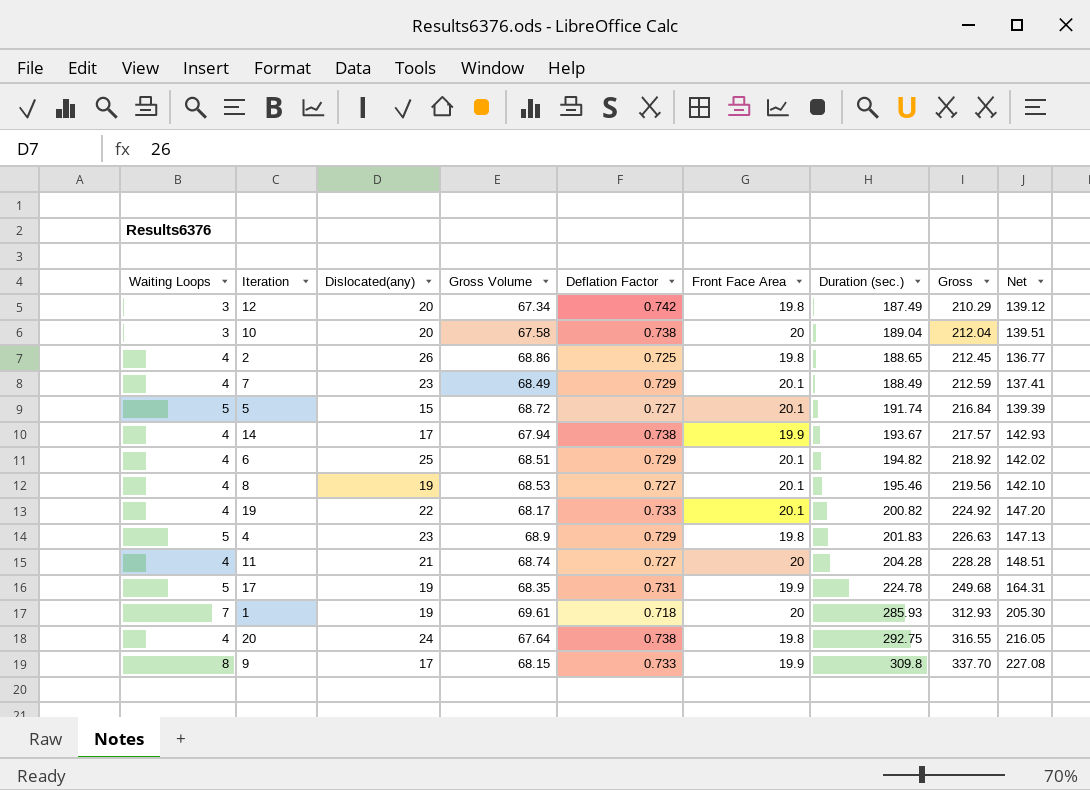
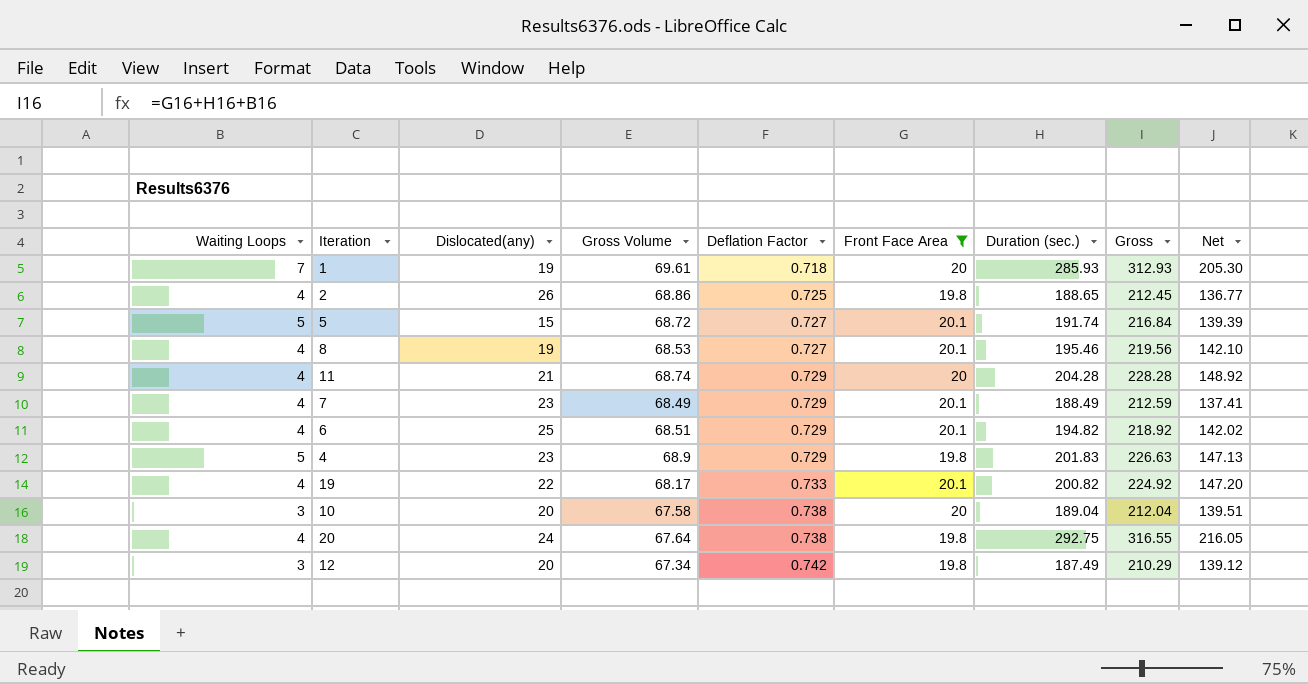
filter: none -> Front Face Area != 19.9
row order: Gross ascending -> Deflation Factor ascending
11 | Deflation Factor: 0.727 -> 0.729
11 | Net: 148.51 -> 148.92

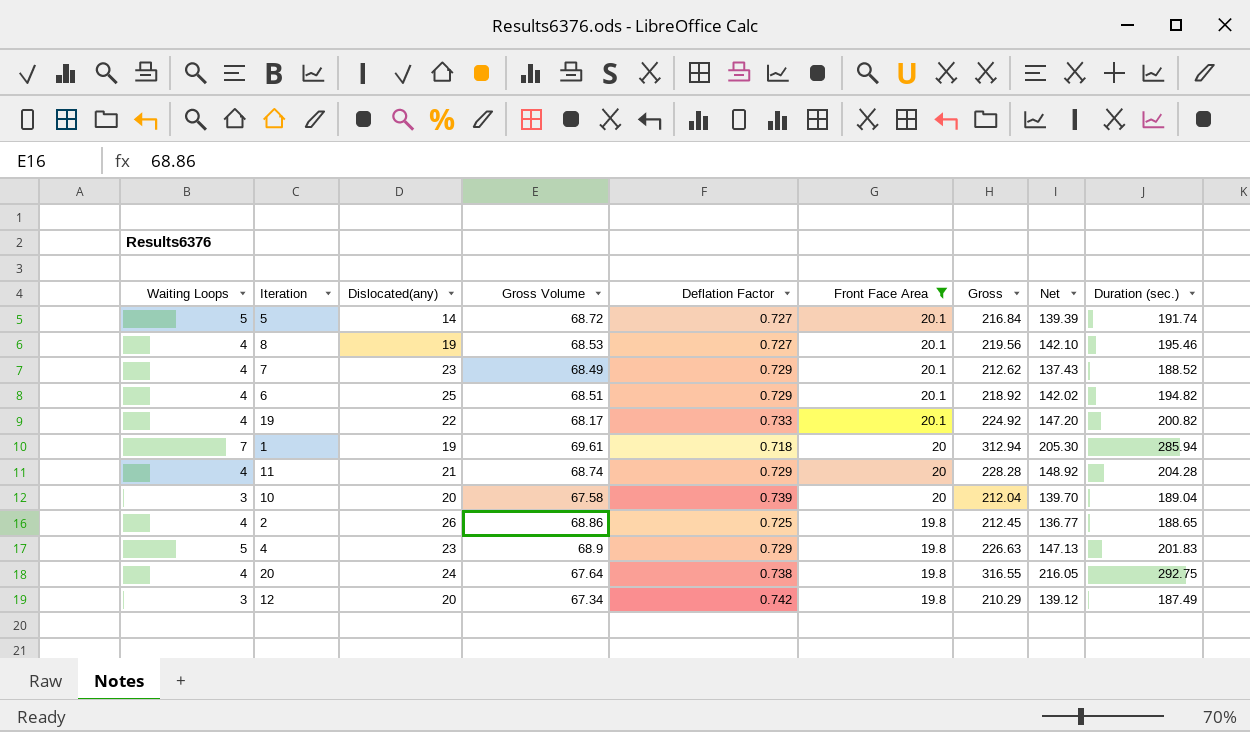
row order: Deflation Factor ascending -> Front Face Area descending
column Duration (sec.) | position: 7 -> 9
5 | Dislocated(any): 15 -> 14
7 | Gross: 212.59 -> 212.62
7 | Net: 137.41 -> 137.43
7 | Duration (sec.): 188.49 -> 188.52
1 | Gross: 312.93 -> 312.94
1 | Duration (sec.): 285.93 -> 285.94
10 | Deflation Factor: 0.738 -> 0.739
10 | Net: 139.51 -> 139.70

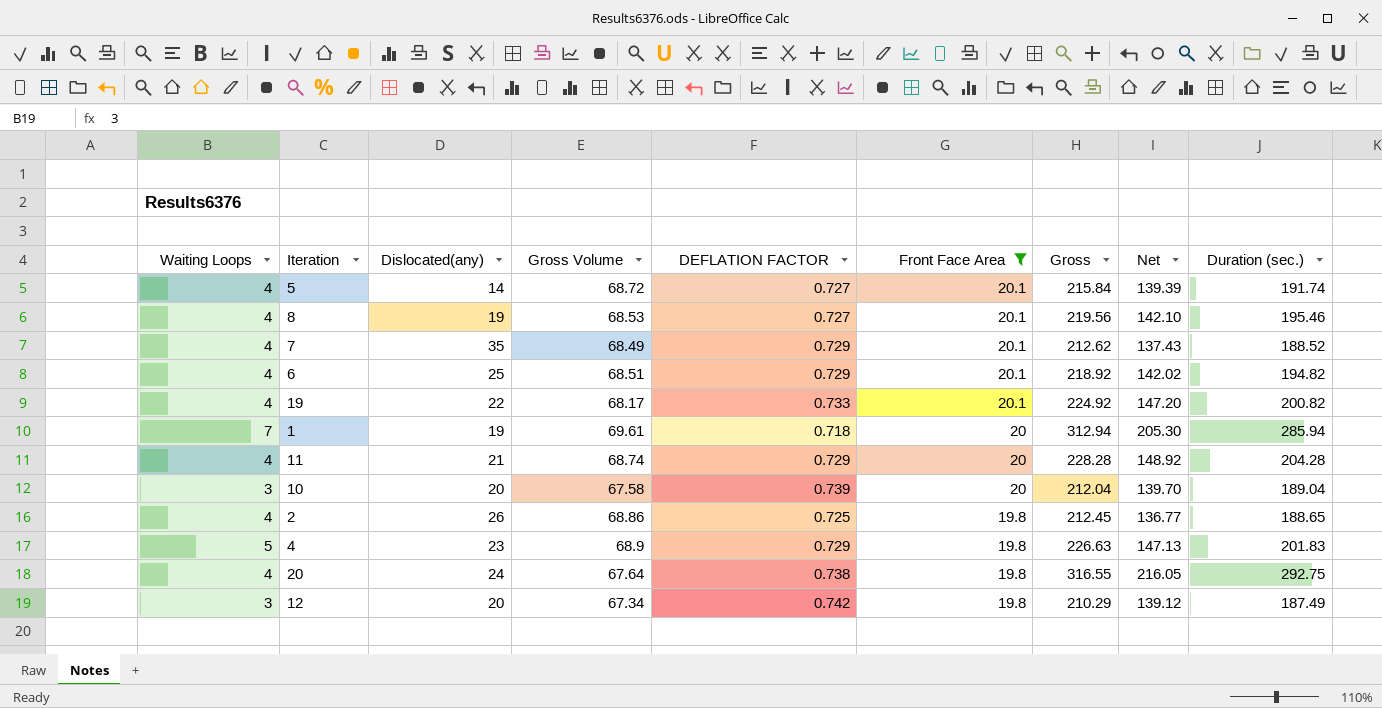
column name: Deflation Factor -> DEFLATION FACTOR
5 | Waiting Loops: 5 -> 4
5 | Gross: 216.84 -> 215.84
7 | Dislocated(any): 23 -> 35

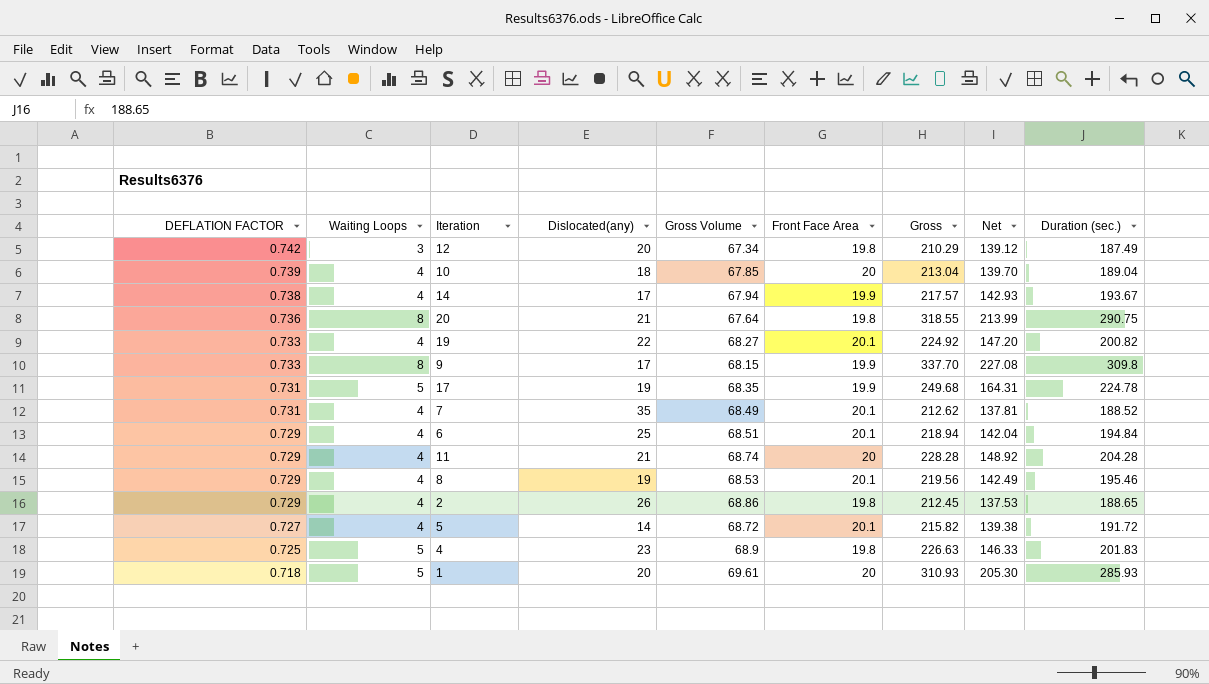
filter: Front Face Area != 19.9 -> none
row order: Front Face Area descending -> DEFLATION FACTOR descending
column DEFLATION FACTOR | position: 5 -> 1
10 | Waiting Loops: 3 -> 4
10 | Dislocated(any): 20 -> 18
10 | Gross Volume: 67.58 -> 67.85
10 | Gross: 212.04 -> 213.04
20 | DEFLATION FACTOR: 0.738 -> 0.736
20 | Waiting Loops: 4 -> 8
20 | Dislocated(any): 24 -> 21
20 | Gross: 316.55 -> 318.55
20 | Net: 216.05 -> 213.99
20 | Duration (sec.): 292.75 -> 290.75
19 | Gross Volume: 68.17 -> 68.27
7 | DEFLATION FACTOR: 0.729 -> 0.731
7 | Net: 137.43 -> 137.81
6 | Gross: 218.92 -> 218.94
6 | Net: 142.02 -> 142.04
6 | Duration (sec.): 194.82 -> 194.84
8 | DEFLATION FACTOR: 0.727 -> 0.729
8 | Net: 142.10 -> 142.49
2 | DEFLATION FACTOR: 0.725 -> 0.729
2 | Net: 136.77 -> 137.53
5 | Gross: 215.84 -> 215.82
5 | Net: 139.39 -> 139.38
5 | Duration (sec.): 191.74 -> 191.72
4 | DEFLATION FACTOR: 0.729 -> 0.725
4 | Net: 147.13 -> 146.33
1 | Waiting Loops: 7 -> 5
1 | Dislocated(any): 19 -> 20
1 | Gross: 312.94 -> 310.93
1 | Duration (sec.): 285.94 -> 285.93

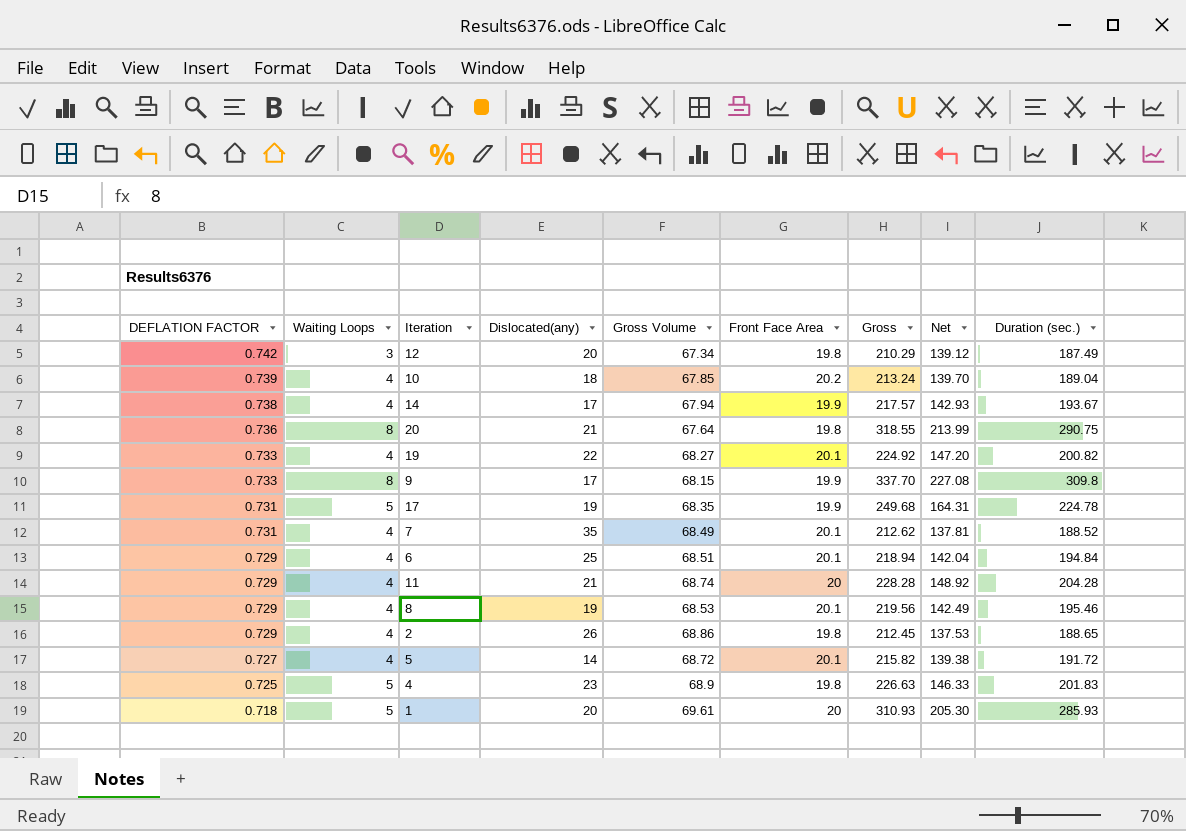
10 | Front Face Area: 20 -> 20.2
10 | Gross: 213.04 -> 213.24

